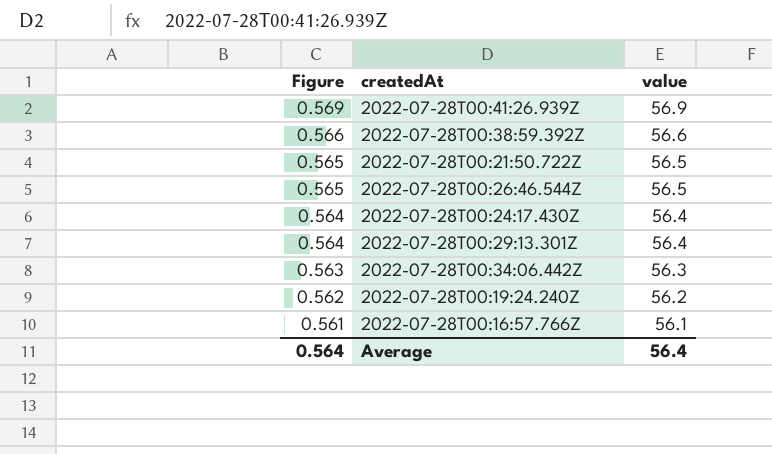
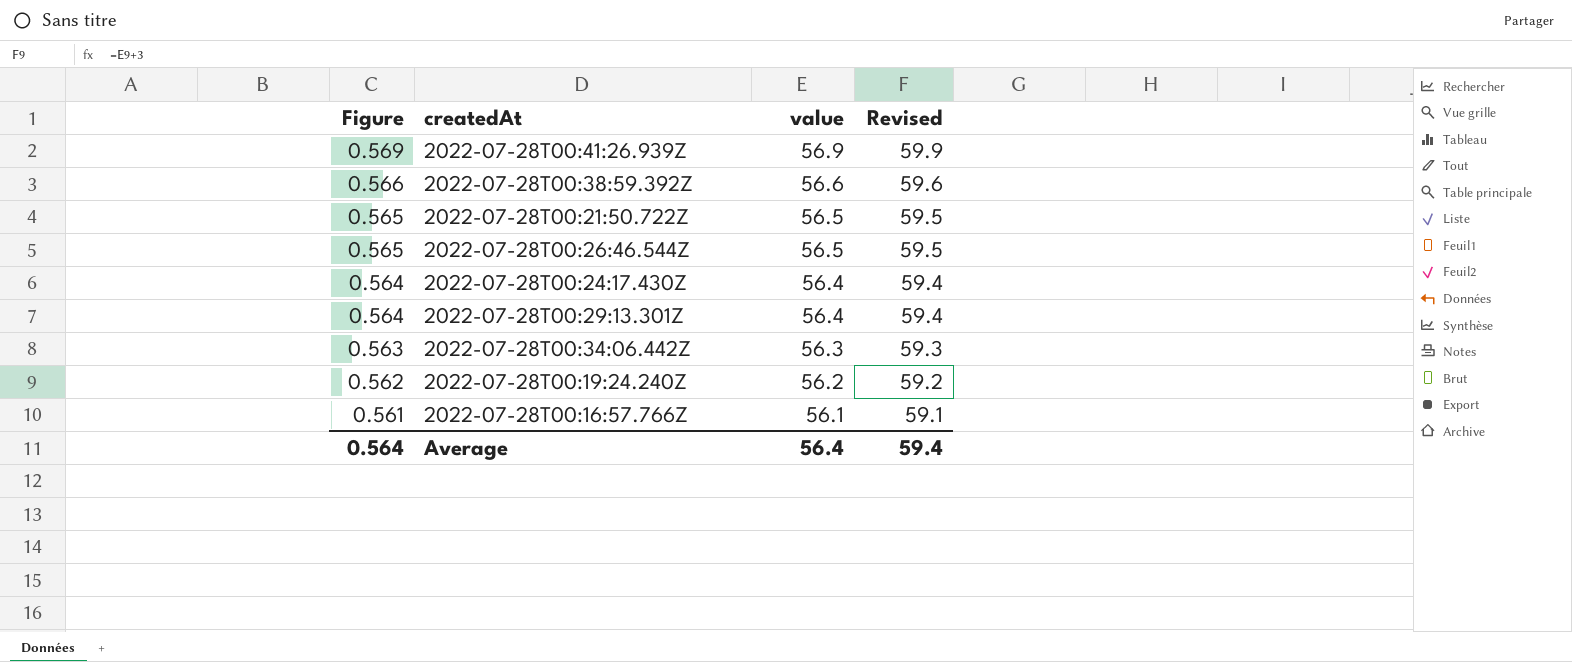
column Revised | formula: none -> [value] + 3

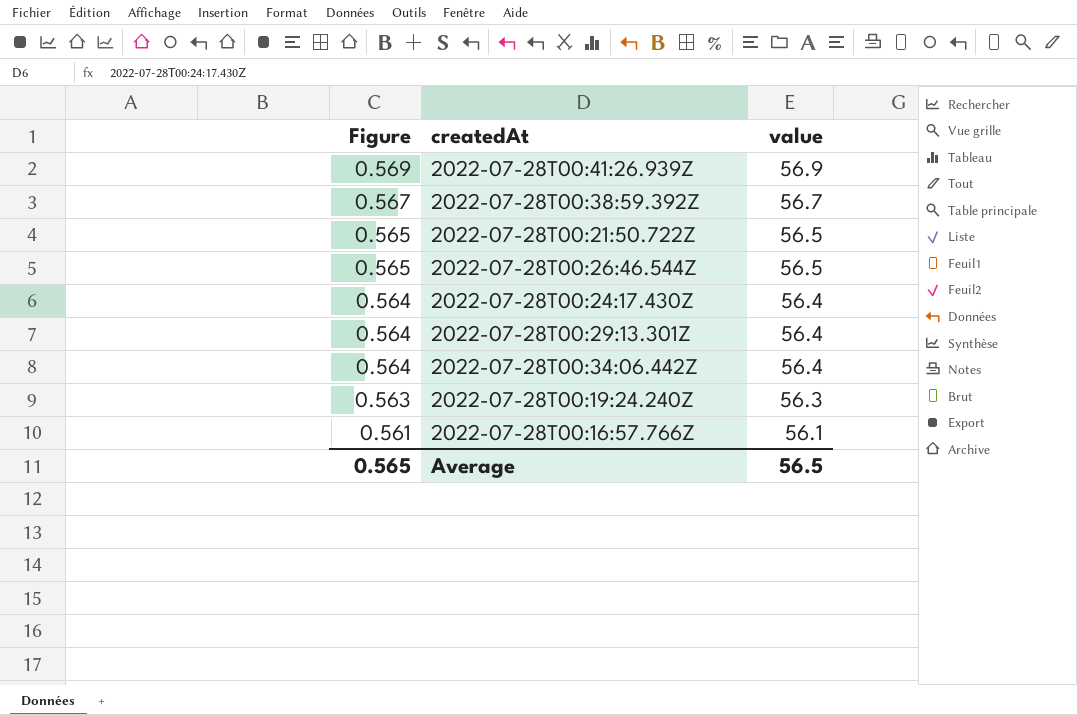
column Revised | formula: [value] + 3 -> none
2022-07-28T00:38:59.392Z | Figure: 0.566 -> 0.567
2022-07-28T00:38:59.392Z | value: 56.6 -> 56.7
2022-07-28T00:34:06.442Z | Figure: 0.563 -> 0.564
2022-07-28T00:34:06.442Z | value: 56.3 -> 56.4
2022-07-28T00:19:24.240Z | Figure: 0.562 -> 0.563
2022-07-28T00:19:24.240Z | value: 56.2 -> 56.3
Average | Figure: 0.564 -> 0.565
Average | value: 56.4 -> 56.5

